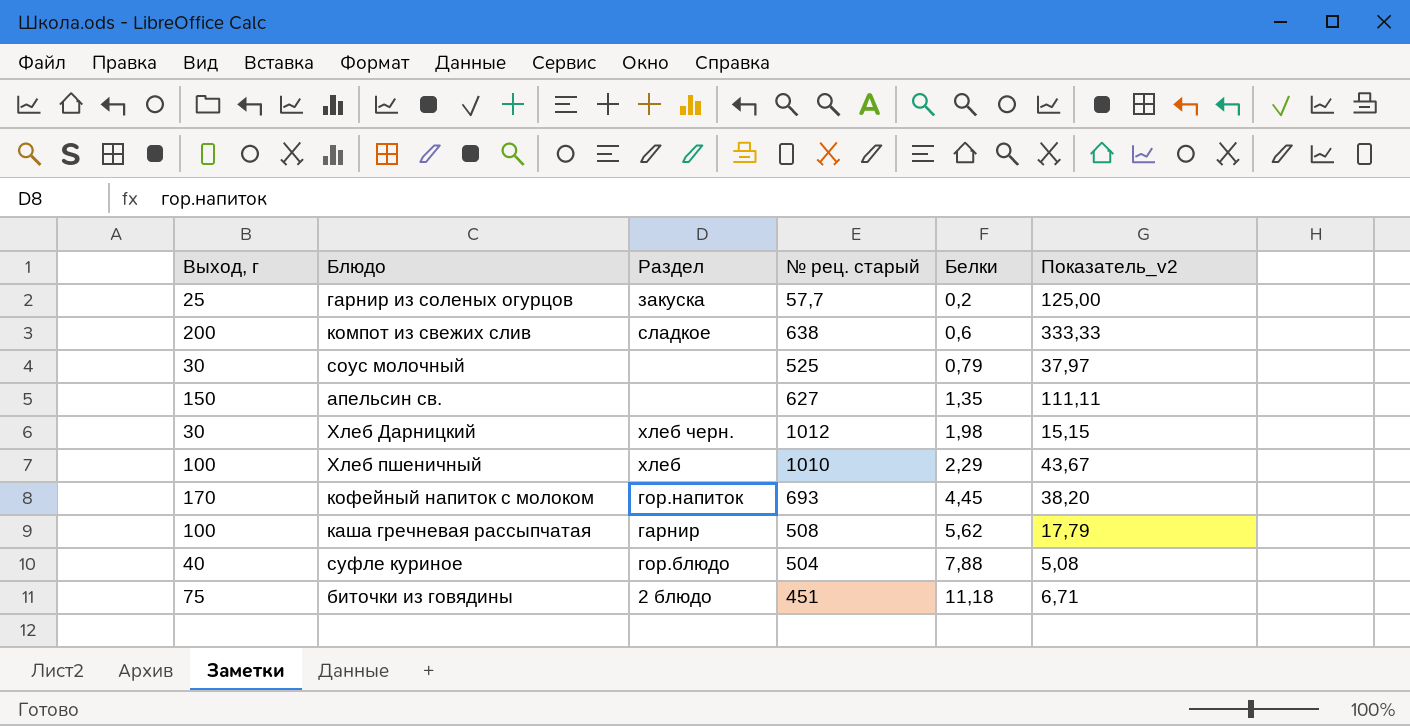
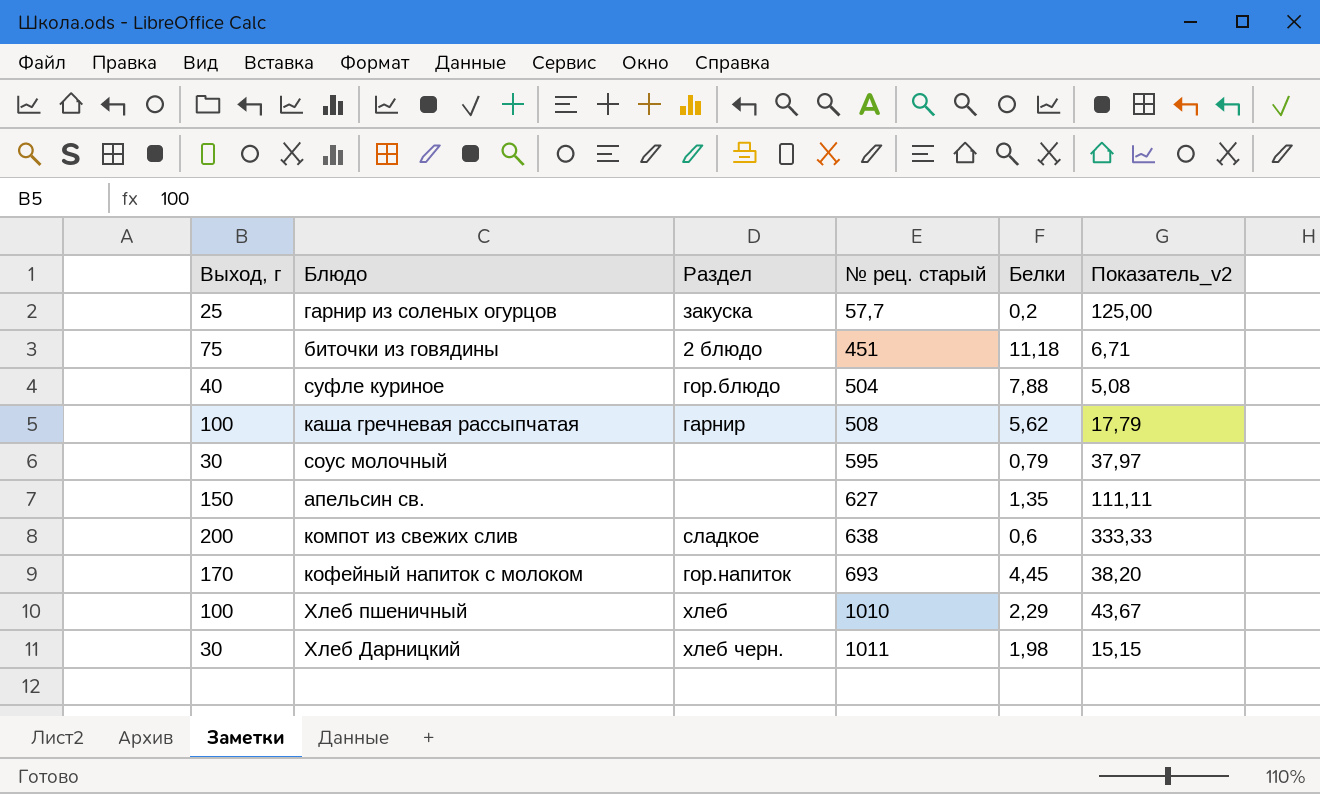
row order: Белки ascending -> № рец. старый ascending
соус молочный | № рец. старый: 525 -> 595
Хлеб Дарницкий | № рец. старый: 1012 -> 1011

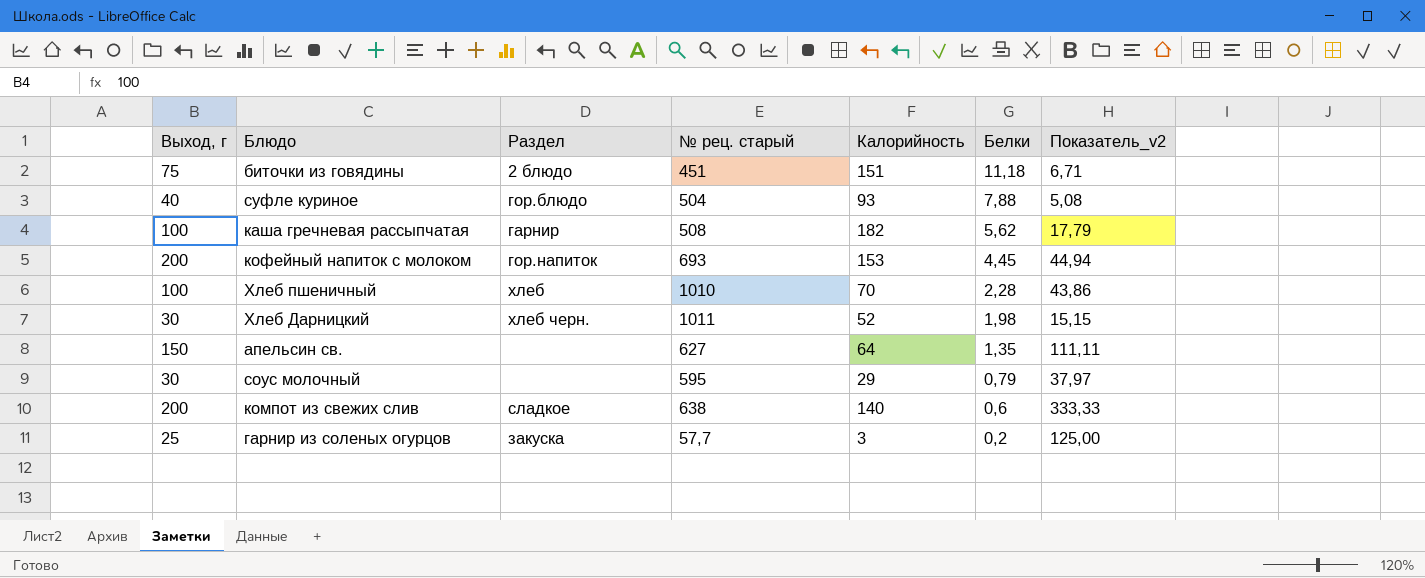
row order: № рец. старый ascending -> Белки descending
column Калорийность | position: none -> 5
кофейный напиток с молоком | Выход, г: 170 -> 200
кофейный напиток с молоком | Показатель_v2: 38,20 -> 44,94
Хлеб пшеничный | Белки: 2,29 -> 2,28
Хлеб пшеничный | Показатель_v2: 43,67 -> 43,86

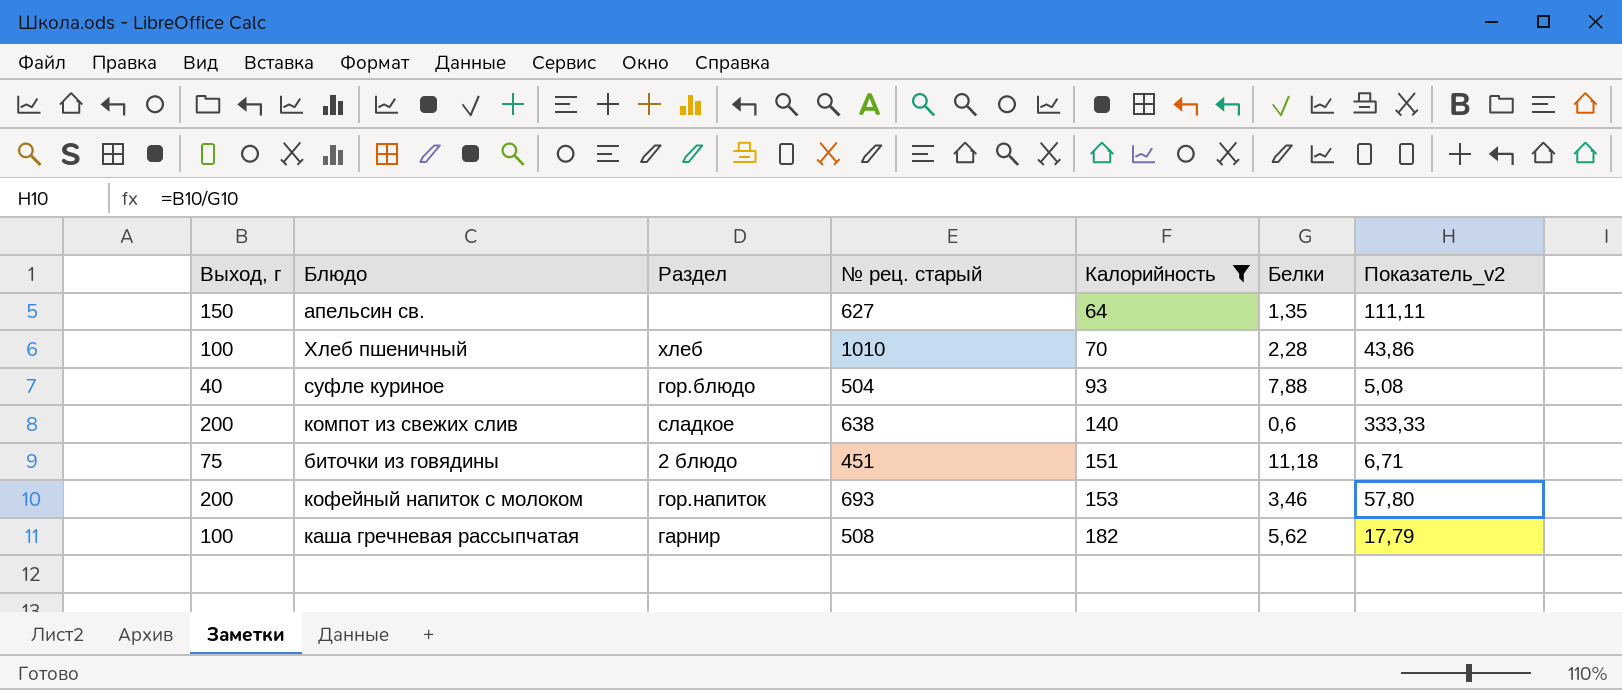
filter: none -> Калорийность >= 64
row order: Белки descending -> Калорийность ascending
кофейный напиток с молоком | Белки: 4,45 -> 3,46
кофейный напиток с молоком | Показатель_v2: 44,94 -> 57,80

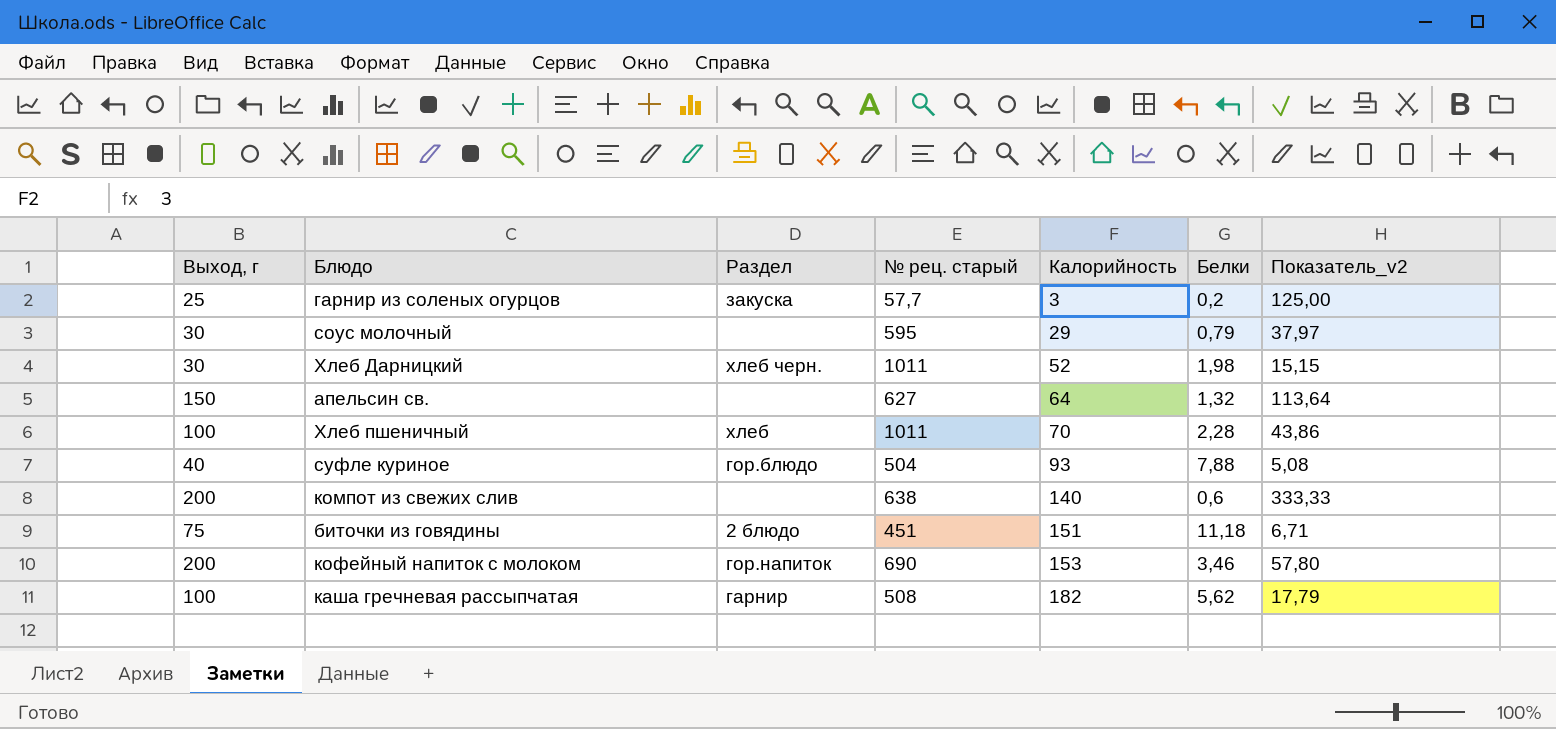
filter: Калорийность >= 64 -> none
апельсин св. | Белки: 1,35 -> 1,32
апельсин св. | Показатель_v2: 111,11 -> 113,64
Хлеб пшеничный | № рец. старый: 1010 -> 1011
компот из свежих слив | Раздел: сладкое -> none
кофейный напиток с молоком | № рец. старый: 693 -> 690

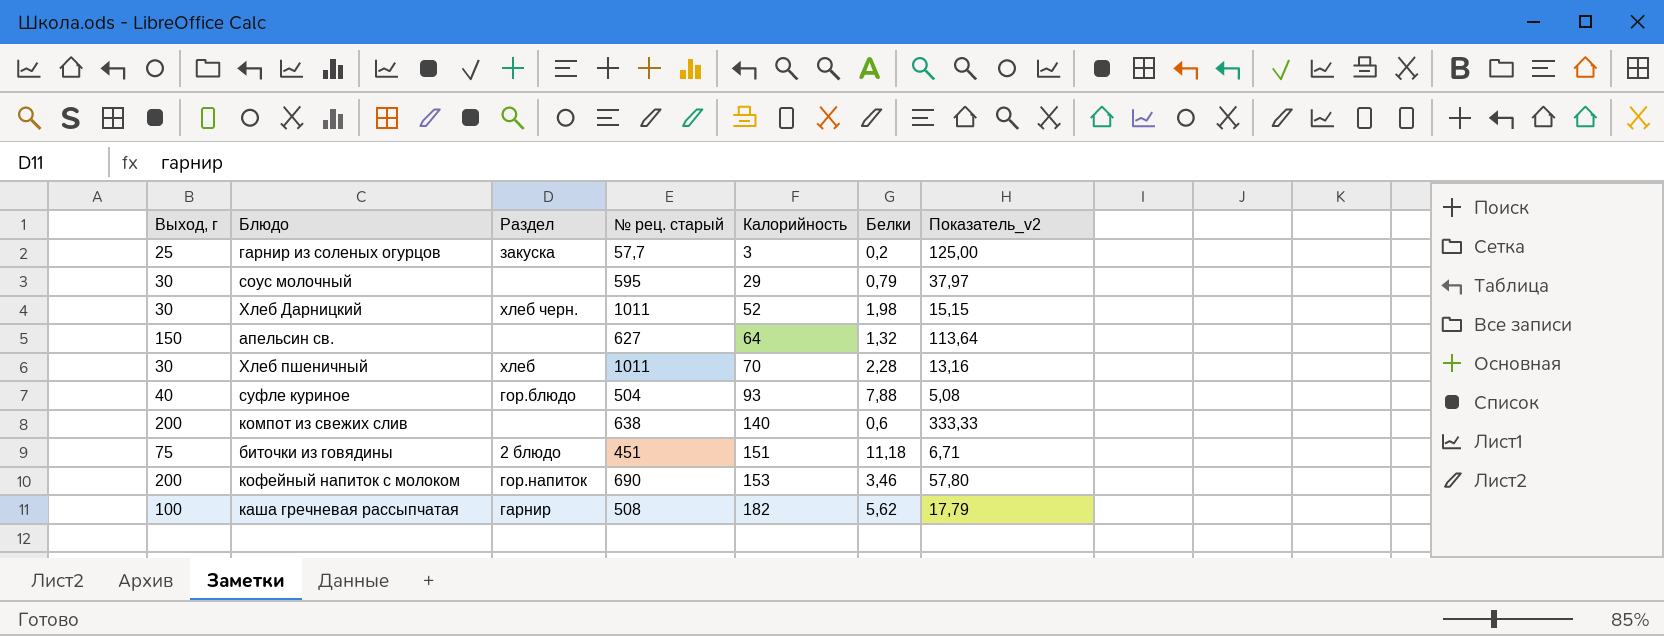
Хлеб пшеничный | Выход, г: 100 -> 30
Хлеб пшеничный | Показатель_v2: 43,86 -> 13,16

